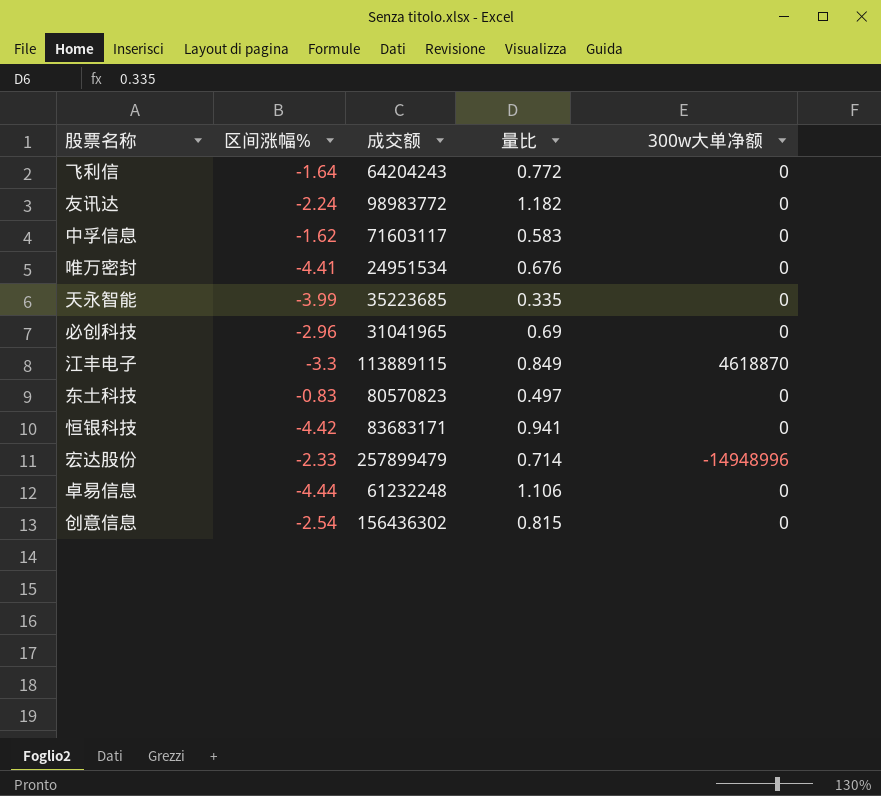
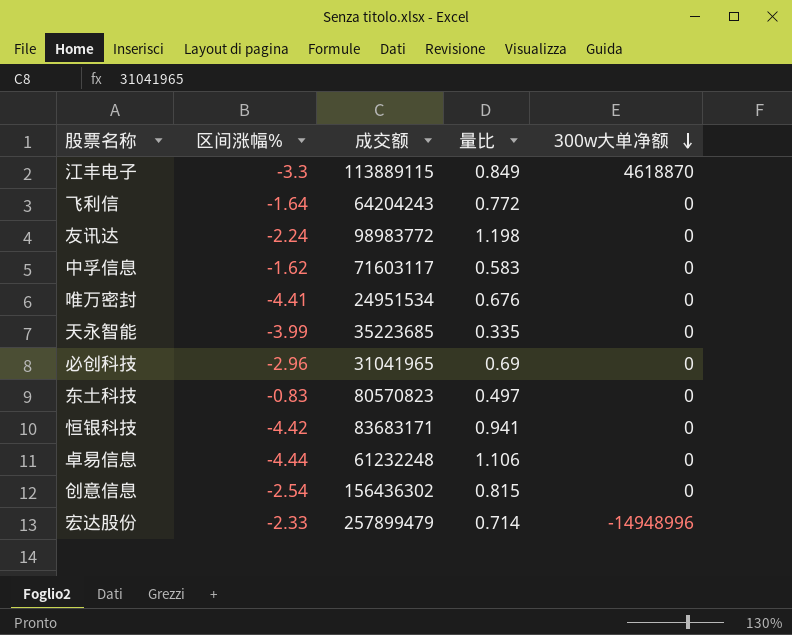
row order: none -> 300w大单净额 descending
友讯达 | 量比: 1.182 -> 1.198

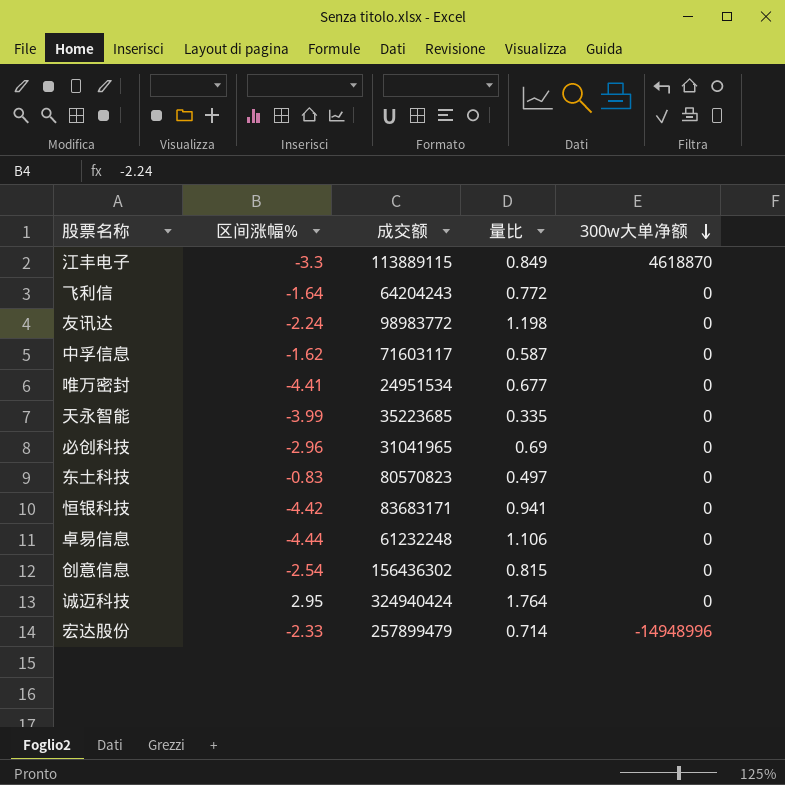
中孚信息 | 量比: 0.583 -> 0.587
唯万密封 | 量比: 0.676 -> 0.677
row 诚迈科技: none -> 2.95 | 324940424 | 1.764 | 0

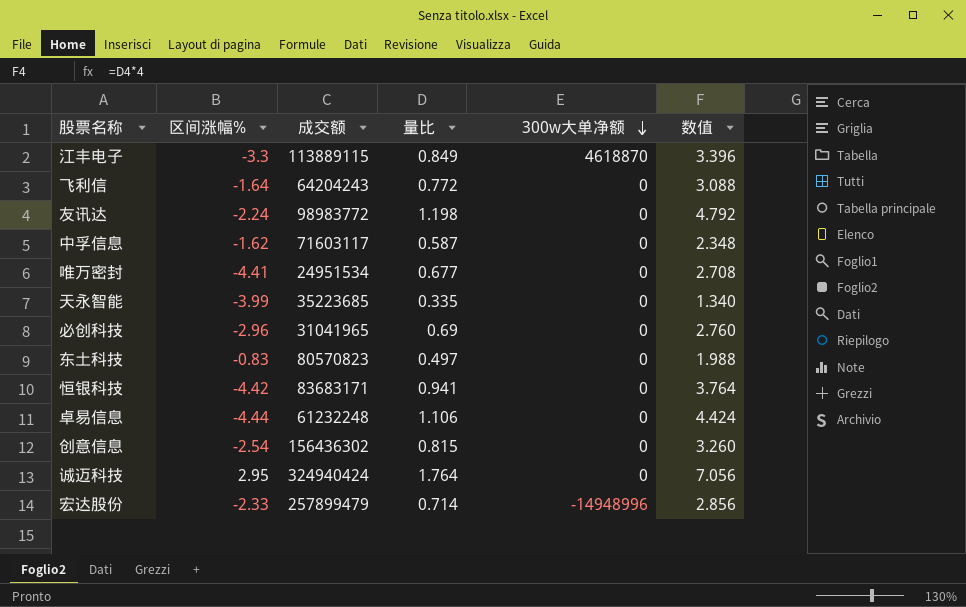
column 数值 | formula: none -> [量比] * 4

